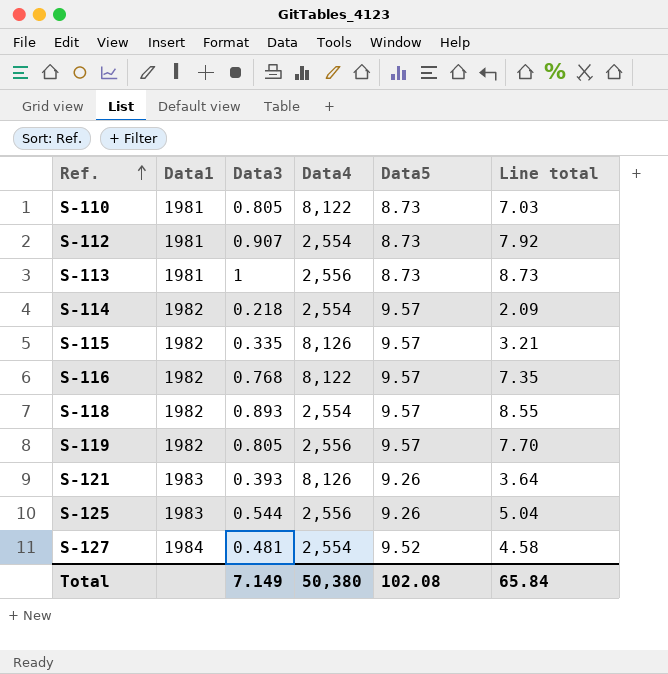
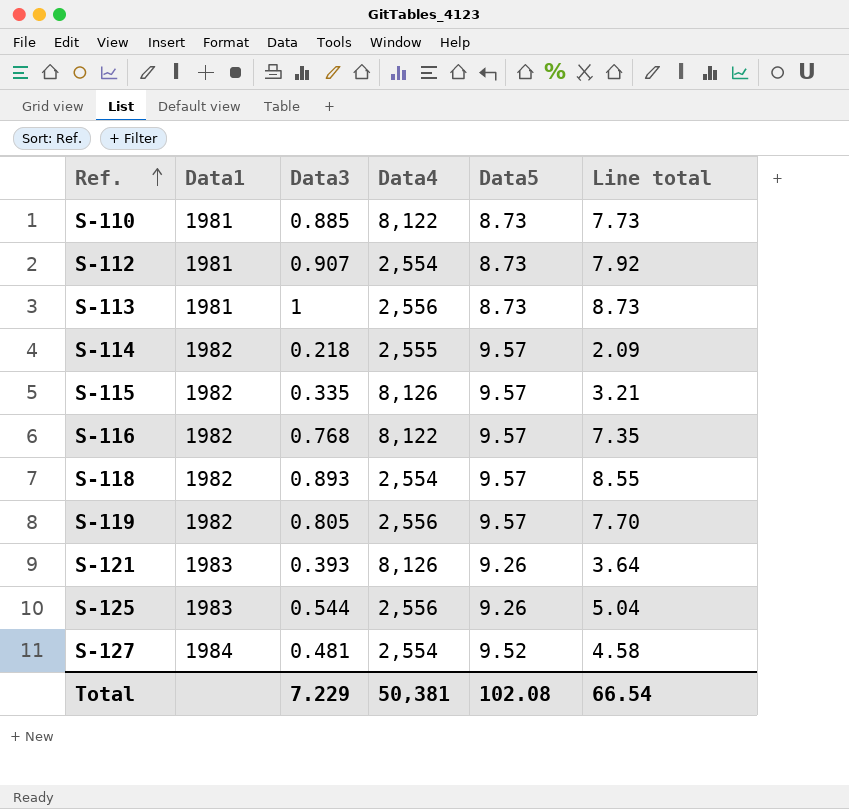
S-110 | Data3: 0.805 -> 0.885
S-110 | Line total: 7.03 -> 7.73
S-114 | Data4: 2,554 -> 2,555
Total | Data3: 7.149 -> 7.229
Total | Data4: 50,380 -> 50,381
Total | Line total: 65.84 -> 66.54

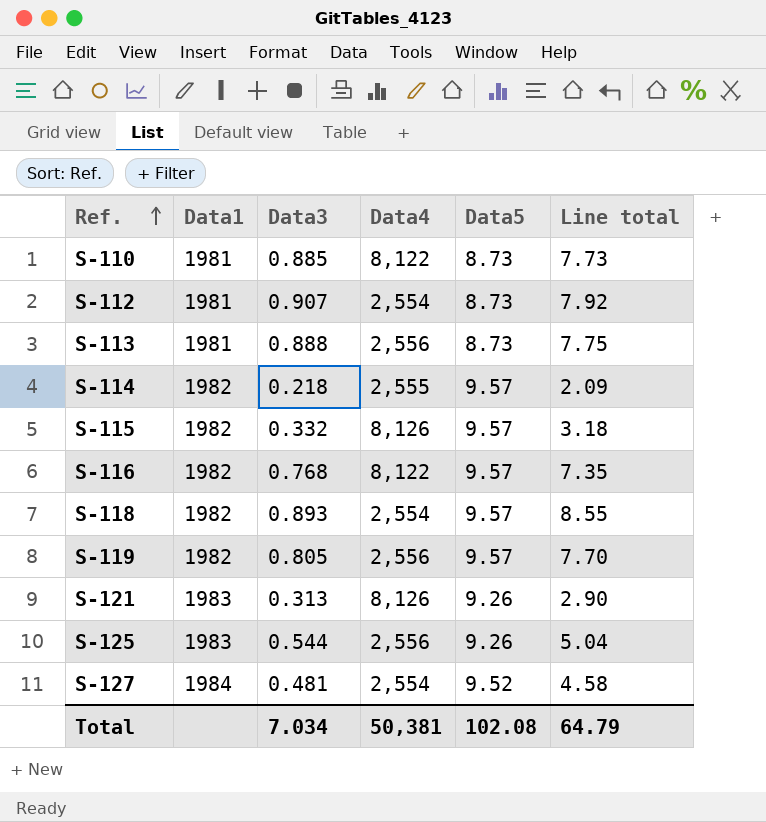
S-113 | Data3: 1 -> 0.888
S-113 | Line total: 8.73 -> 7.75
S-115 | Data3: 0.335 -> 0.332
S-115 | Line total: 3.21 -> 3.18
S-121 | Data3: 0.393 -> 0.313
S-121 | Line total: 3.64 -> 2.90
Total | Data3: 7.229 -> 7.034
Total | Line total: 66.54 -> 64.79

